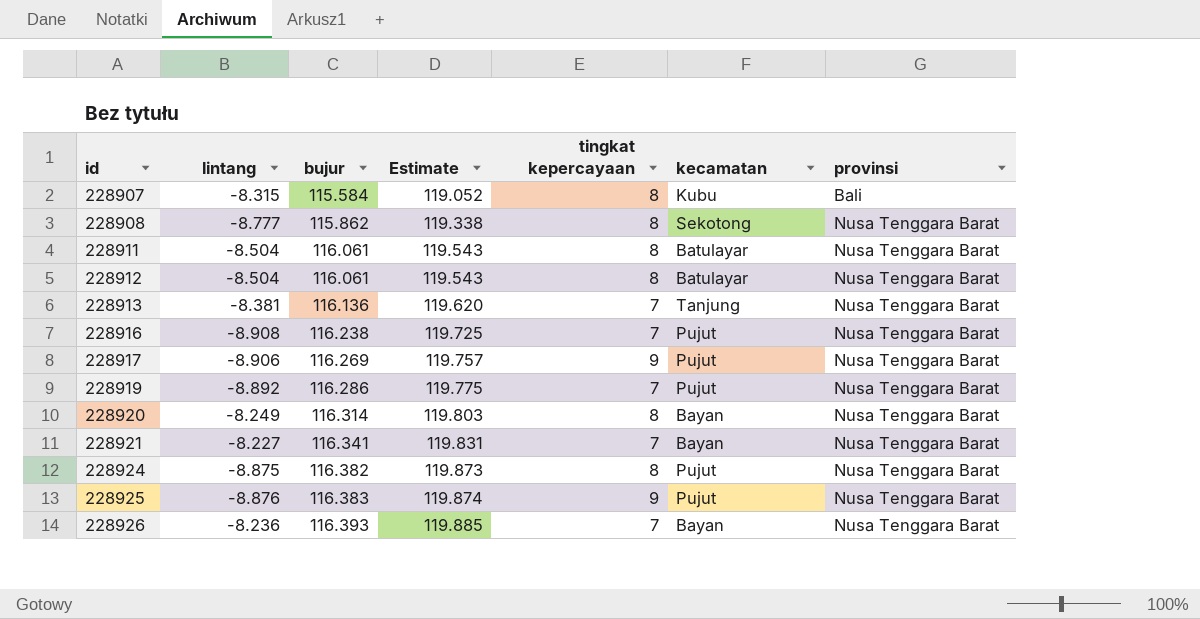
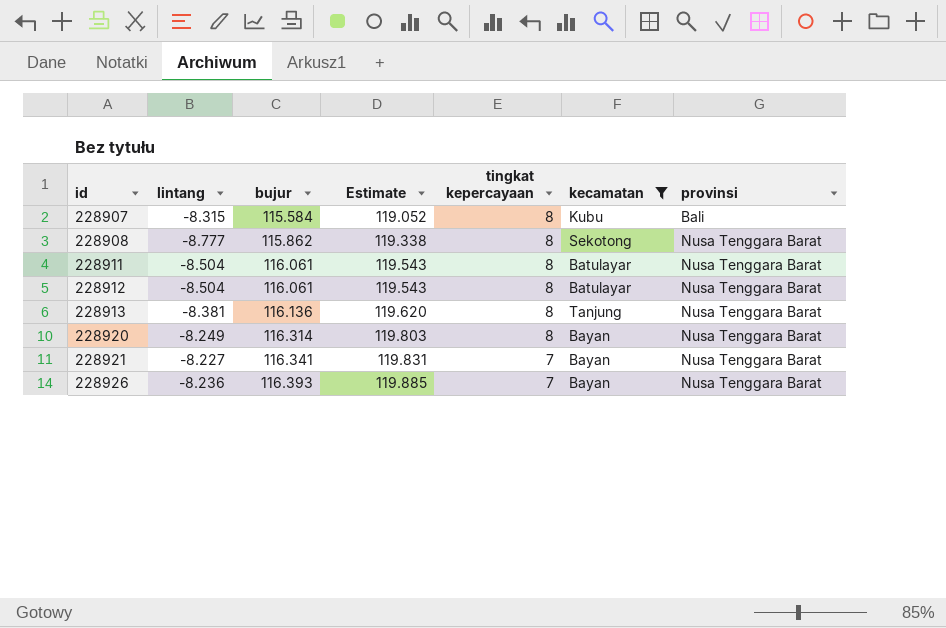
filter: none -> kecamatan != Pujut
228913 | tingkat kepercayaan: 7 -> 8

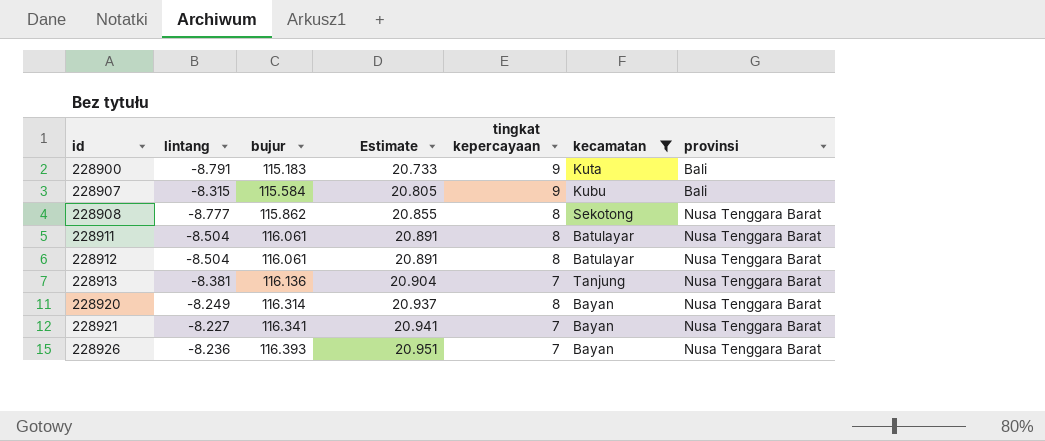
column Estimate | formula: [bujur] * 1.03 -> [bujur] * 0.18
row 228900: none -> -8.791 | 115.183 | 20.733 | 9 | Kuta | Bali
228907 | tingkat kepercayaan: 8 -> 9
228913 | tingkat kepercayaan: 8 -> 7

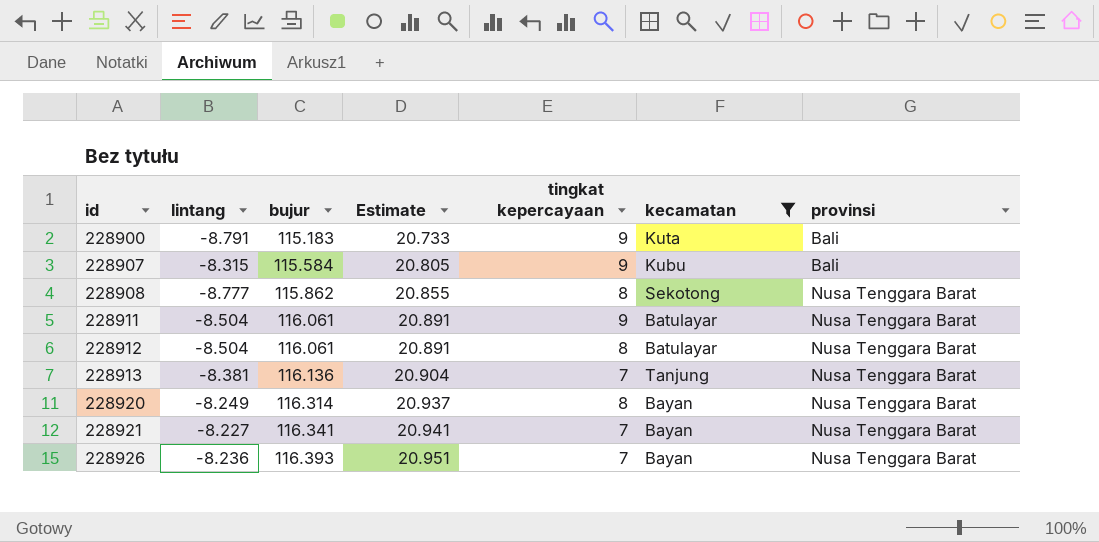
228911 | tingkat kepercayaan: 8 -> 9

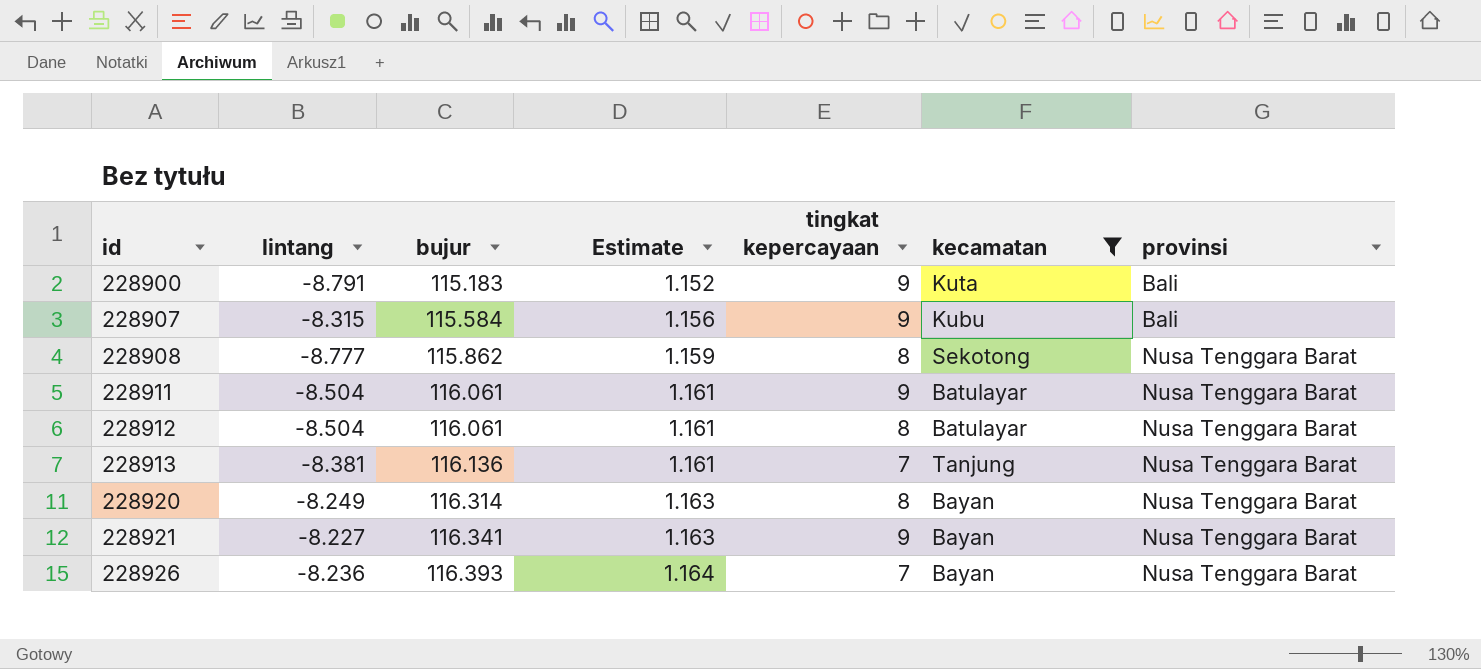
column Estimate | formula: [bujur] * 0.18 -> [bujur] * 0.01
228921 | tingkat kepercayaan: 7 -> 9

